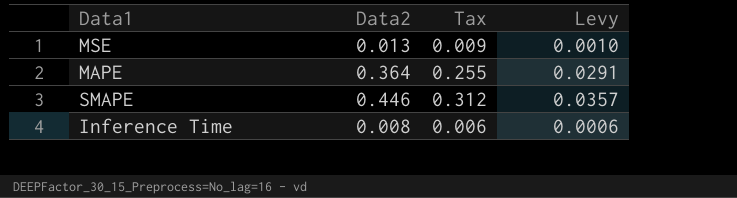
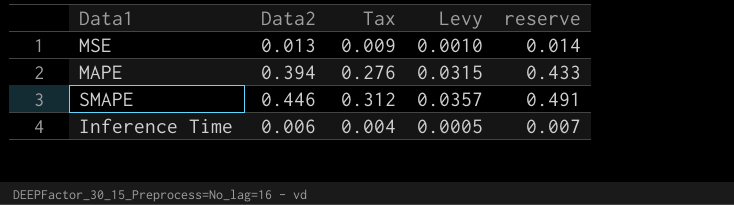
column reserve | formula: none -> [Data2] * 1.1
MAPE | Data2: 0.364 -> 0.394
MAPE | Tax: 0.255 -> 0.276
MAPE | Levy: 0.0291 -> 0.0315
Inference Time | Data2: 0.008 -> 0.006
Inference Time | Tax: 0.006 -> 0.004
Inference Time | Levy: 0.0006 -> 0.0005

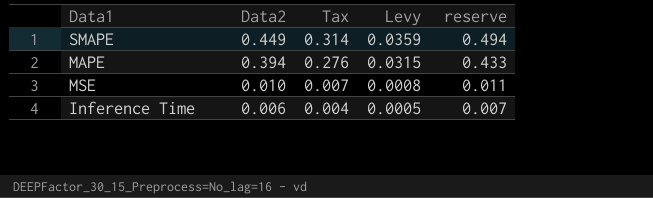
row order: none -> Data2 descending
SMAPE | Data2: 0.446 -> 0.449
SMAPE | Tax: 0.312 -> 0.314
SMAPE | Levy: 0.0357 -> 0.0359
SMAPE | reserve: 0.491 -> 0.494
MSE | Data2: 0.013 -> 0.010
MSE | Tax: 0.009 -> 0.007
MSE | Levy: 0.0010 -> 0.0008
MSE | reserve: 0.014 -> 0.011

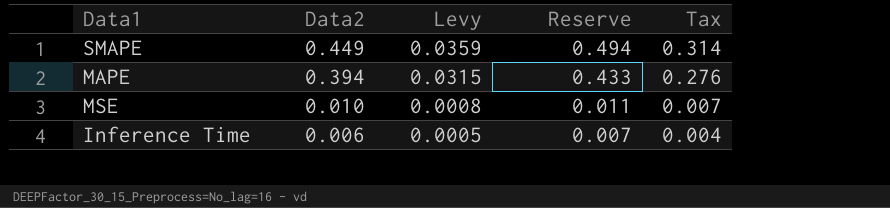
column name: reserve -> Reserve
column Tax | position: 3 -> 5

